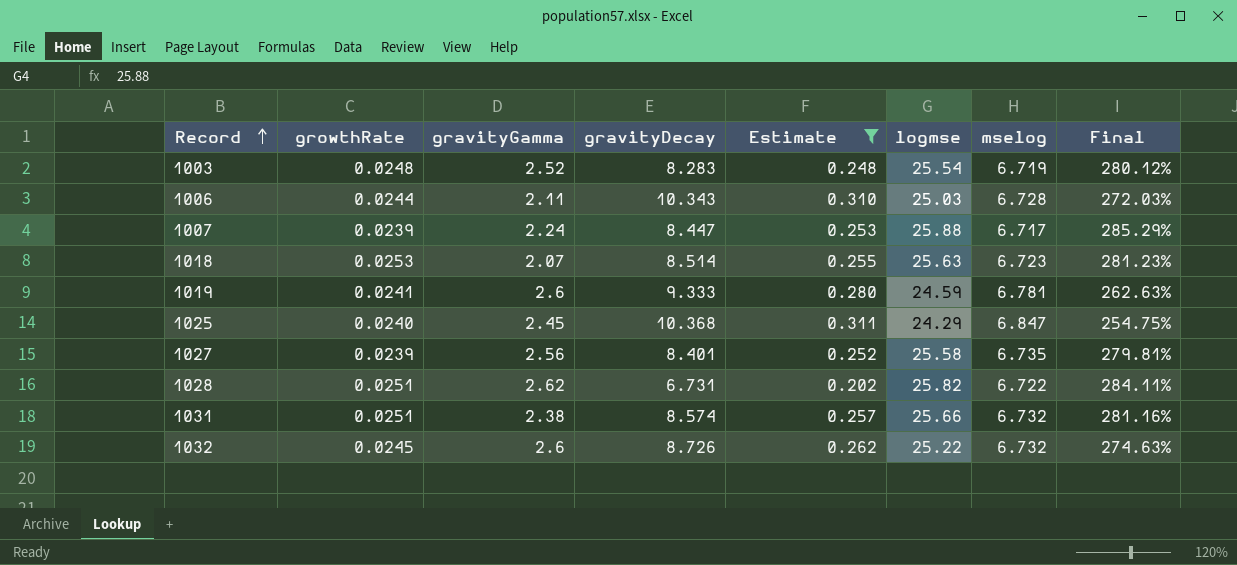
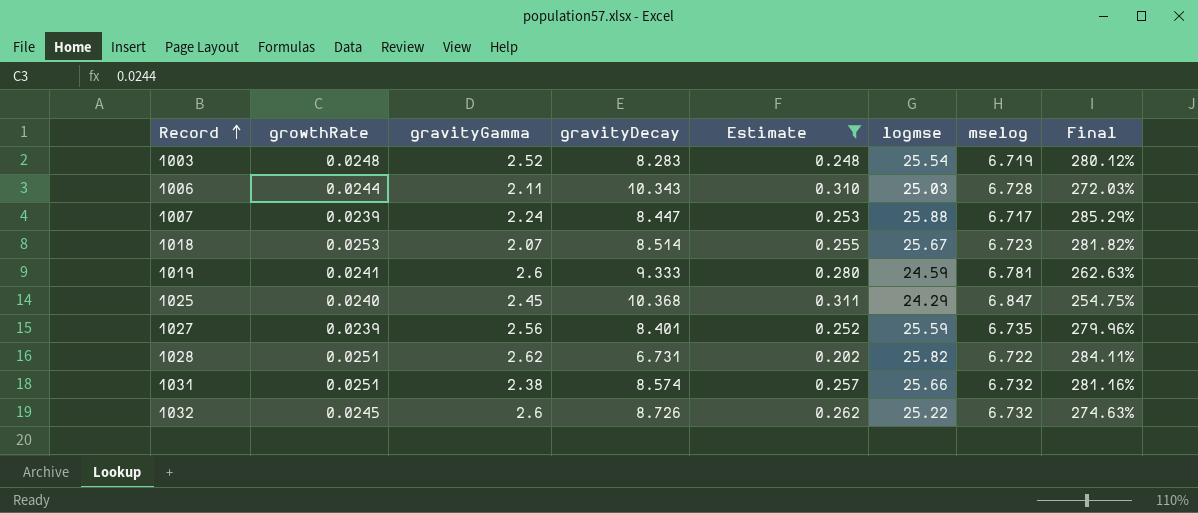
1018 | logmse: 25.63 -> 25.67
1018 | Final: 281.23% -> 281.82%
1027 | logmse: 25.58 -> 25.59
1027 | Final: 279.81% -> 279.96%

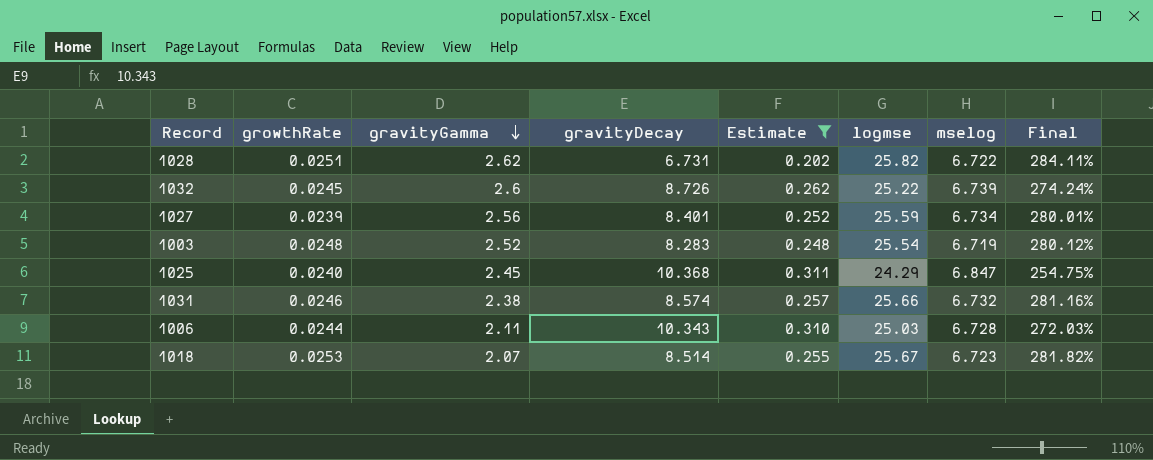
row order: Record ascending -> gravityGamma descending
row 1007: 0.0239 | 2.24 | 8.447 | 0.253 | 25.88 | 6.717 | 285.29% -> none
row 1019: 0.0241 | 2.6 | 9.333 | 0.280 | 24.59 | 6.781 | 262.63% -> none
1032 | mselog: 6.732 -> 6.739
1032 | Final: 274.63% -> 274.24%
1027 | mselog: 6.735 -> 6.734
1027 | Final: 279.96% -> 280.01%
1031 | growthRate: 0.0251 -> 0.0246

